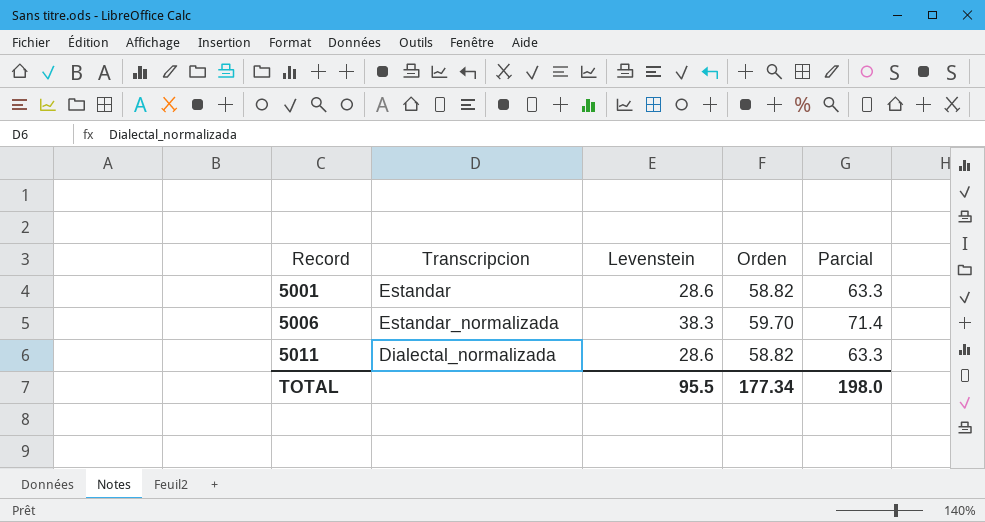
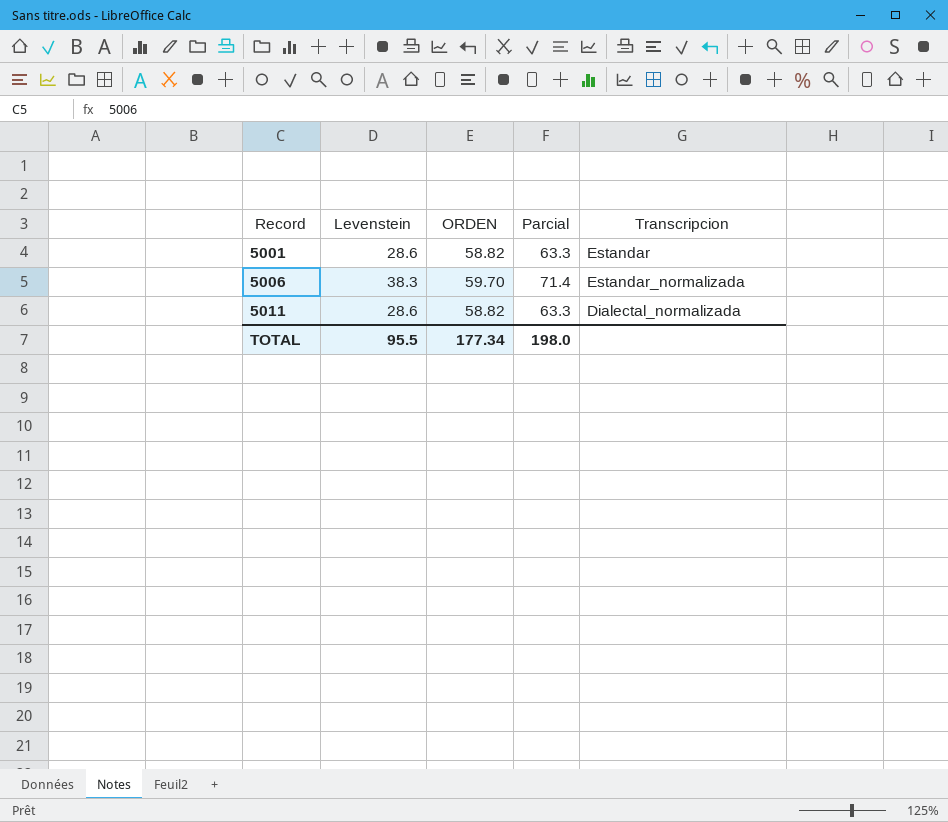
column name: Orden -> ORDEN
column Transcripcion | position: 2 -> 5

